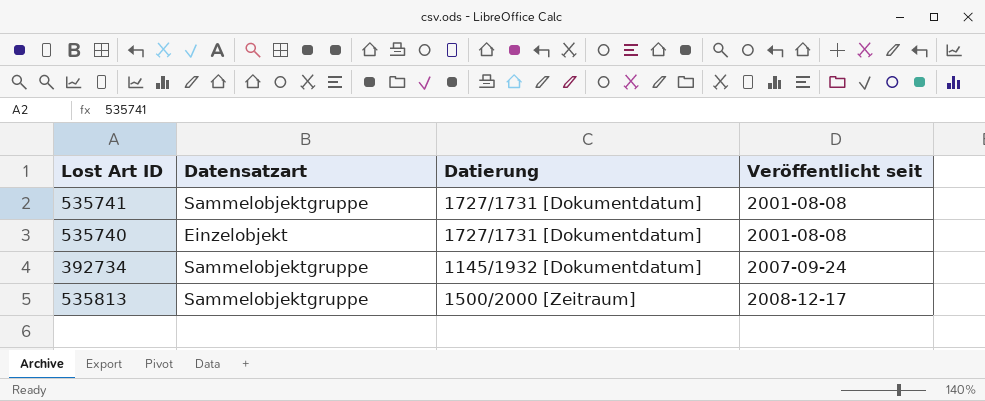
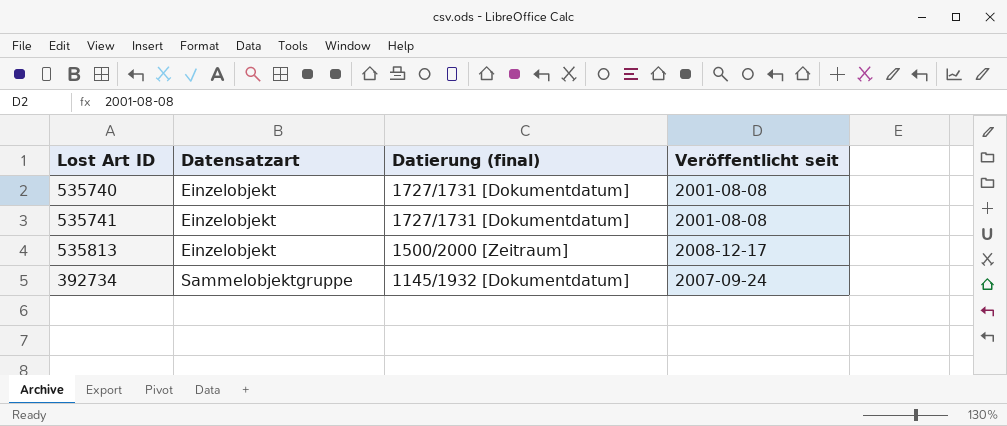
row order: Veröffentlicht seit ascending -> Datensatzart ascending
column name: Datierung -> Datierung (final)
535741 | Datensatzart: Sammelobjektgruppe -> Einzelobjekt
535813 | Datensatzart: Sammelobjektgruppe -> Einzelobjekt

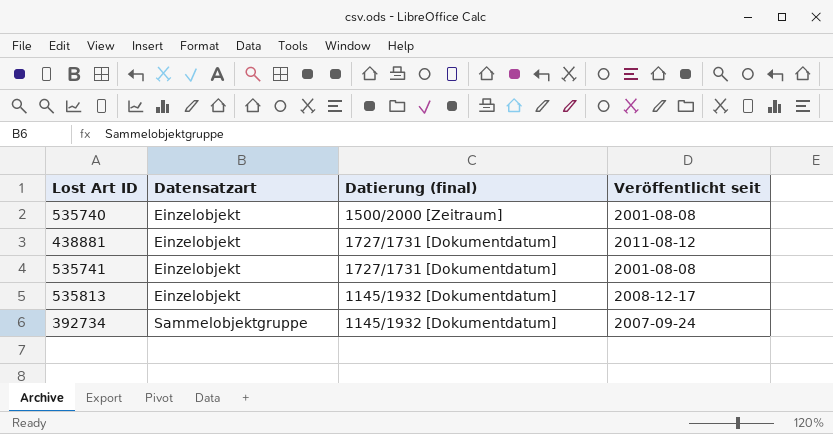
535740 | Datierung (final): 1727/1731 [Dokumentdatum] -> 1500/2000 [Zeitraum]
row 438881: none -> Einzelobjekt | 1727/1731 [Dokumentdatum] | 2011-08-12
535813 | Datierung (final): 1500/2000 [Zeitraum] -> 1145/1932 [Dokumentdatum]

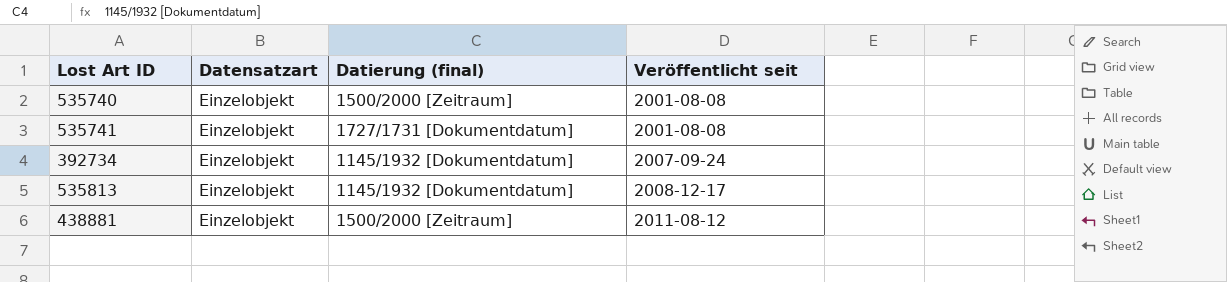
row order: Datensatzart ascending -> Veröffentlicht seit ascending
392734 | Datensatzart: Sammelobjektgruppe -> Einzelobjekt
438881 | Datierung (final): 1727/1731 [Dokumentdatum] -> 1500/2000 [Zeitraum]

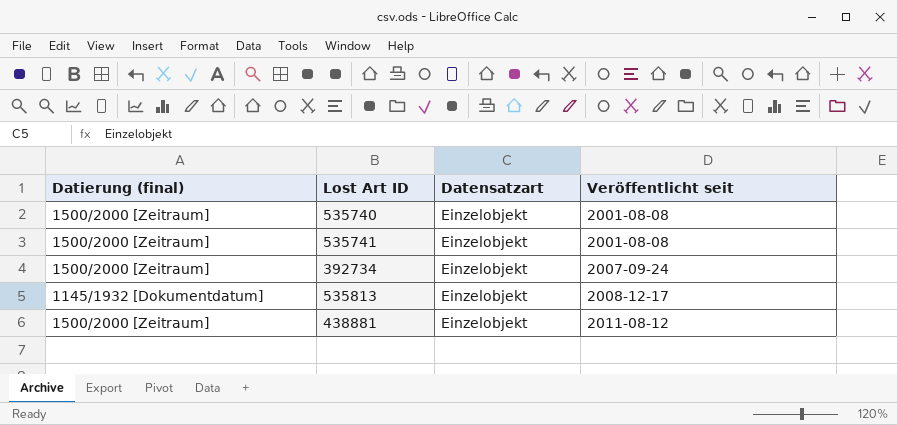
column Datierung (final) | position: 3 -> 1
535741 | Datierung (final): 1727/1731 [Dokumentdatum] -> 1500/2000 [Zeitraum]
392734 | Datierung (final): 1145/1932 [Dokumentdatum] -> 1500/2000 [Zeitraum]

